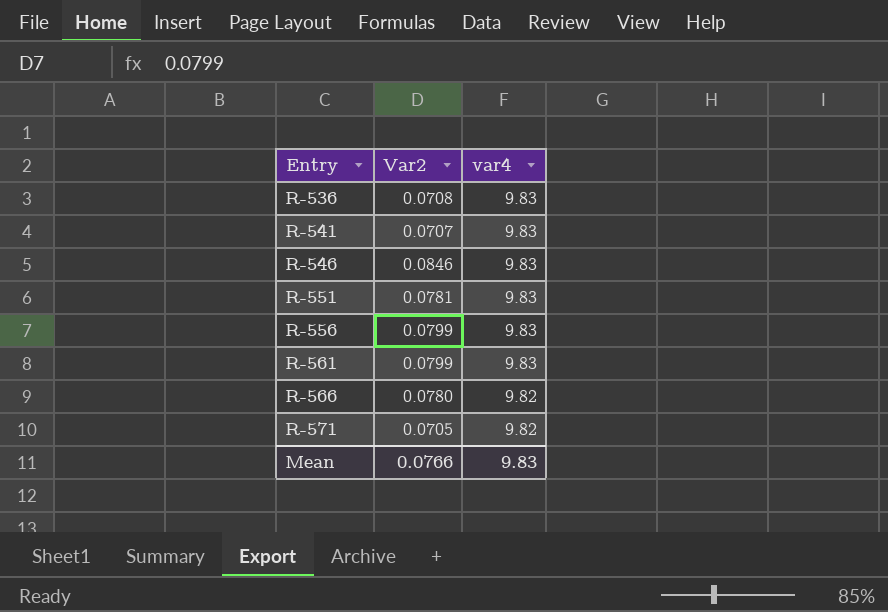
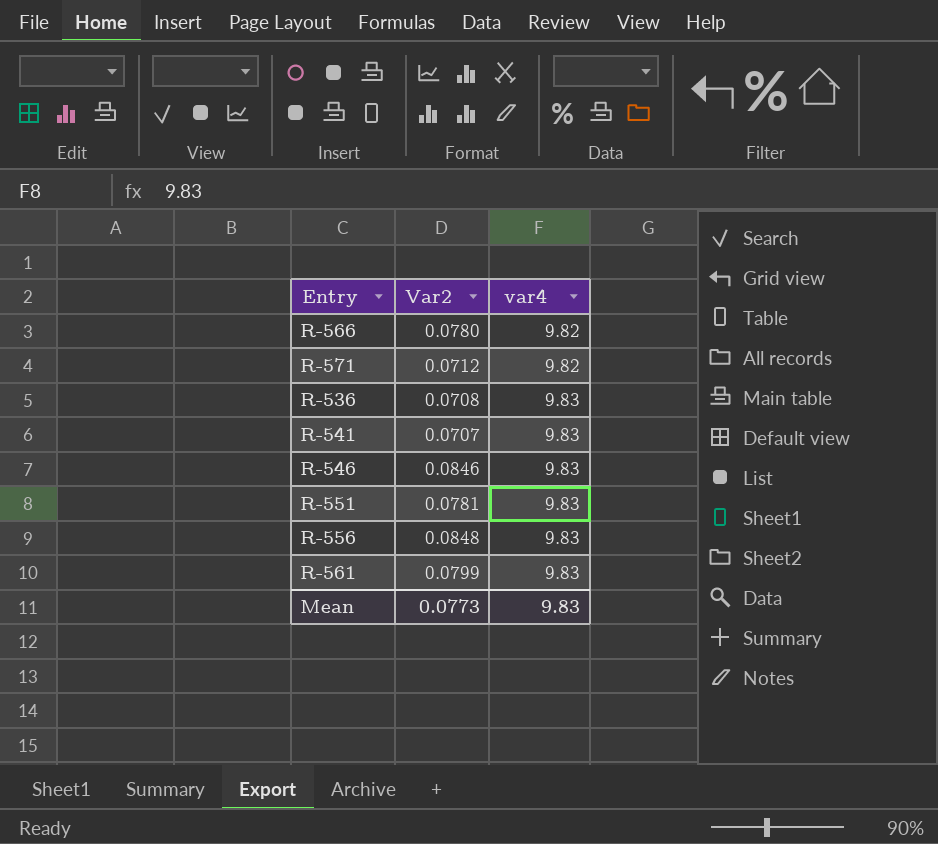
row order: Entry ascending -> var4 ascending
R-571 | Var2: 0.0705 -> 0.0712
R-556 | Var2: 0.0799 -> 0.0848
Mean | Var2: 0.0766 -> 0.0773

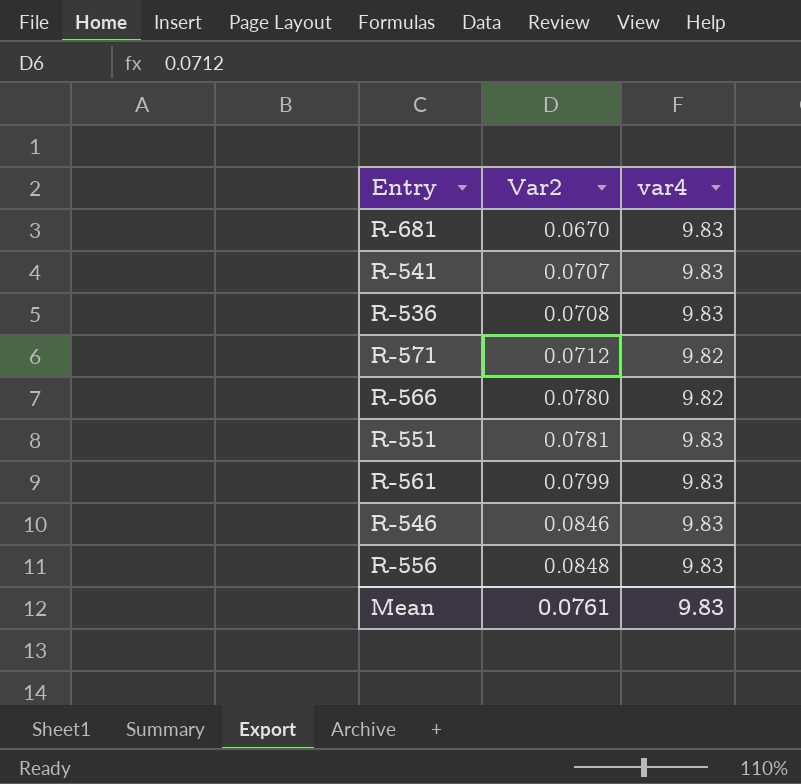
row order: var4 ascending -> Var2 ascending
row R-681: none -> 0.0670 | 9.83
Mean | Var2: 0.0773 -> 0.0761

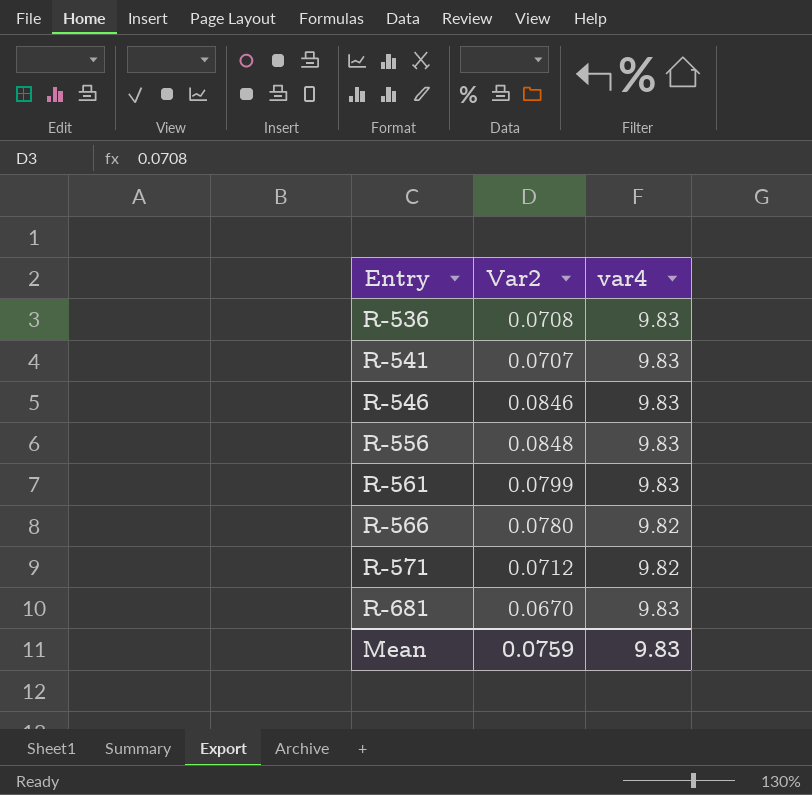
row order: Var2 ascending -> Entry ascending
row R-551: 0.0781 | 9.83 -> none
Mean | Var2: 0.0761 -> 0.0759

